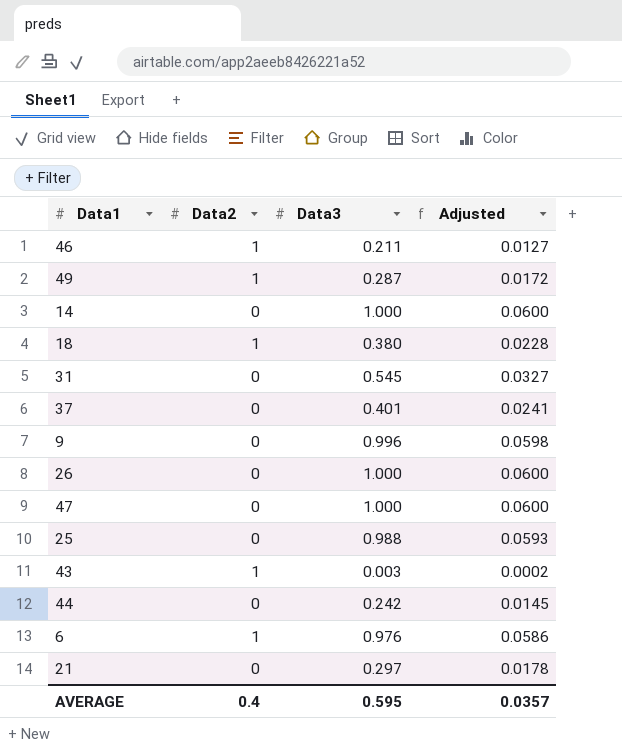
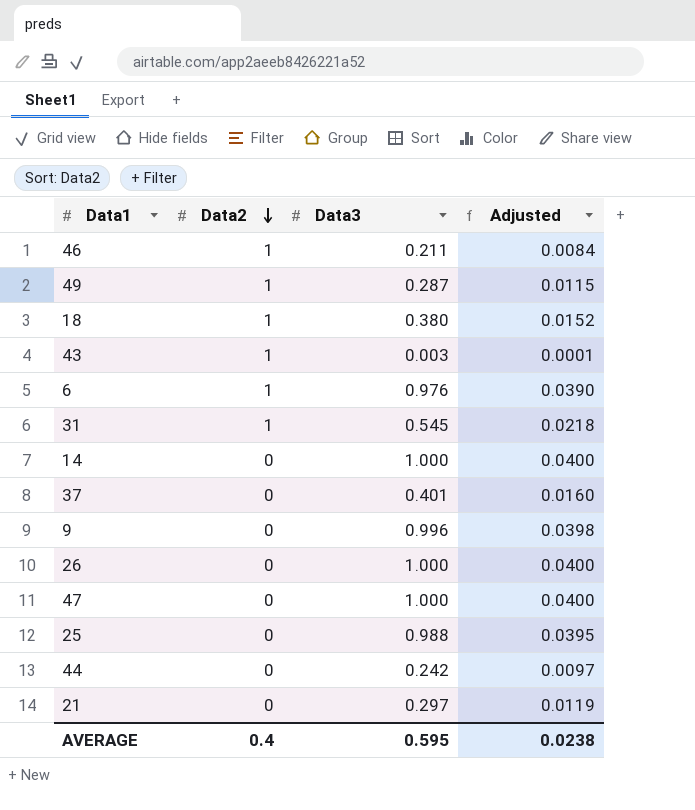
row order: none -> Data2 descending
column Adjusted | formula: [Data3] * 0.06 -> [Data3] * 0.04
31 | Data2: 0 -> 1
AVERAGE | Adjusted: 0.0357 -> 0.0238

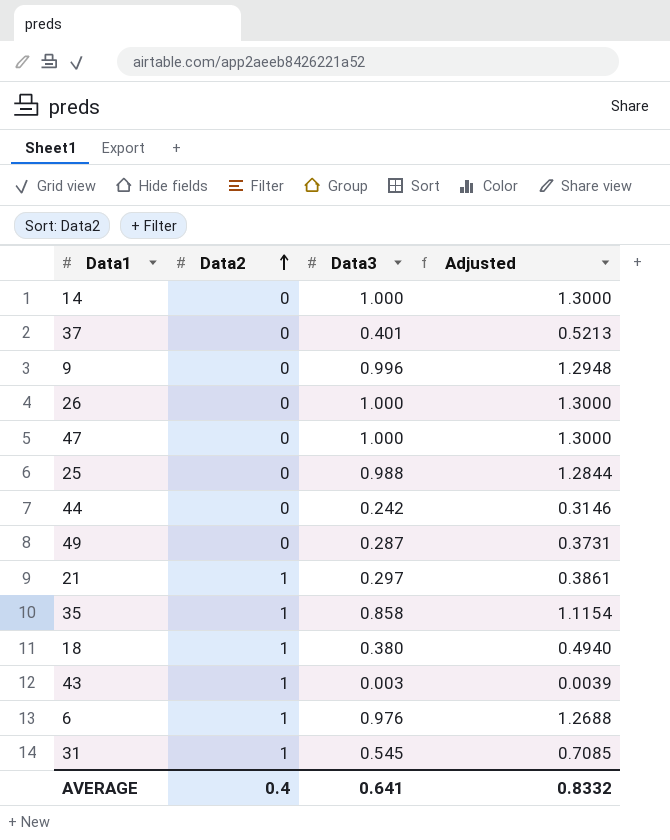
row order: Data2 descending -> Data2 ascending
column Adjusted | formula: [Data3] * 0.04 -> [Data3] * 1.3
row 46: 1 | 0.211 | 0.0084 -> none
49 | Data2: 1 -> 0
21 | Data2: 0 -> 1
row 35: none -> 1 | 0.858 | 1.1154
AVERAGE | Data3: 0.595 -> 0.641
AVERAGE | Adjusted: 0.0238 -> 0.8332

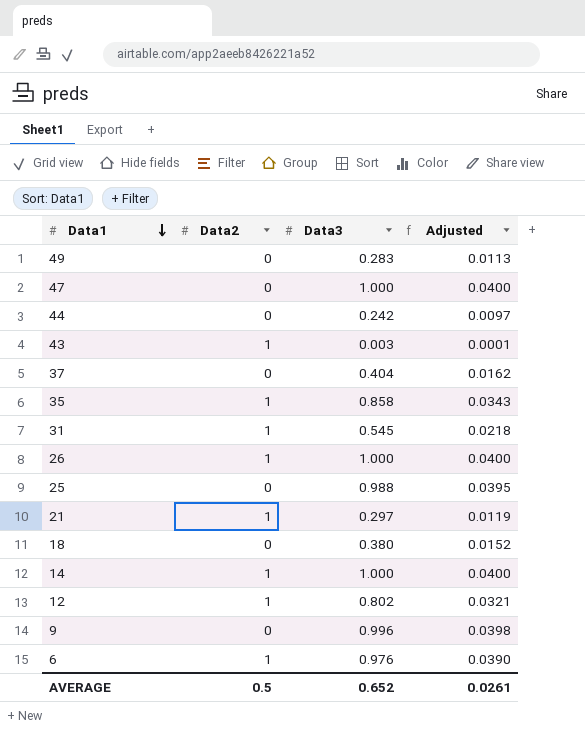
row order: Data2 ascending -> Data1 descending
column Adjusted | formula: [Data3] * 1.3 -> [Data3] * 0.04
49 | Data3: 0.287 -> 0.283
37 | Data3: 0.401 -> 0.404
26 | Data2: 0 -> 1
18 | Data2: 1 -> 0
14 | Data2: 0 -> 1
row 12: none -> 1 | 0.802 | 0.0321
AVERAGE | Data2: 0.4 -> 0.5
AVERAGE | Data3: 0.641 -> 0.652
AVERAGE | Adjusted: 0.8332 -> 0.0261

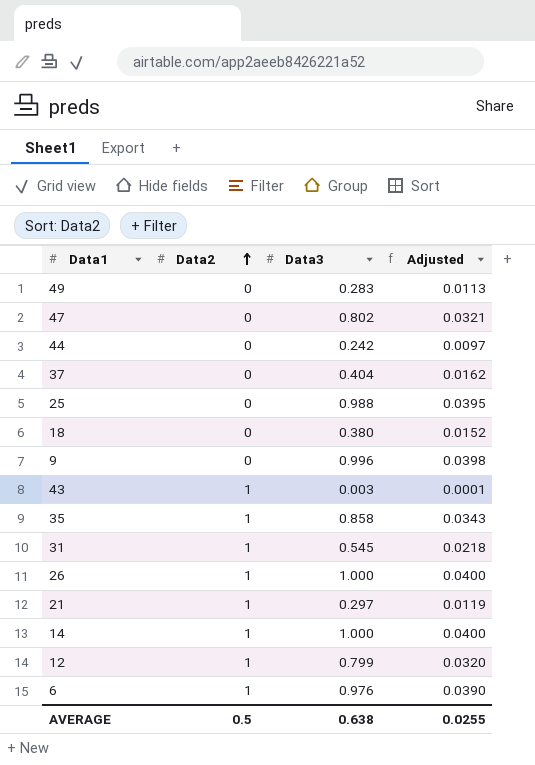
row order: Data1 descending -> Data2 ascending
47 | Data3: 1.000 -> 0.802
47 | Adjusted: 0.0400 -> 0.0321
12 | Data3: 0.802 -> 0.799
12 | Adjusted: 0.0321 -> 0.0320
AVERAGE | Data3: 0.652 -> 0.638
AVERAGE | Adjusted: 0.0261 -> 0.0255

